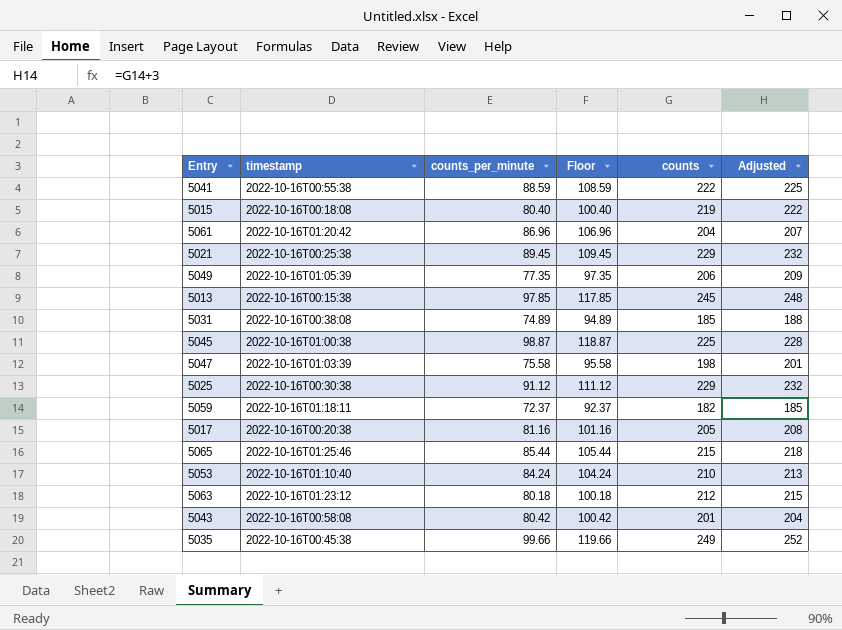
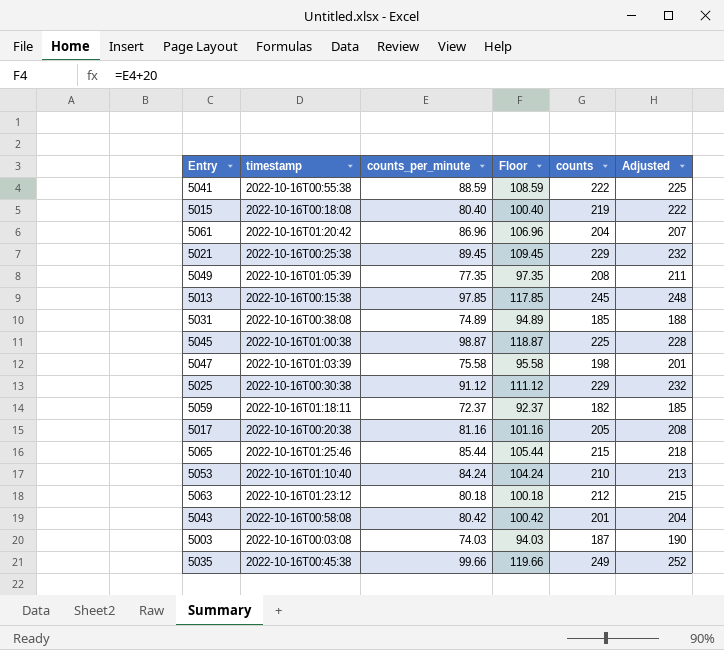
5049 | counts: 206 -> 208
5049 | Adjusted: 209 -> 211
row 5003: none -> 2022-10-16T00:03:08 | 74.03 | 94.03 | 187 | 190

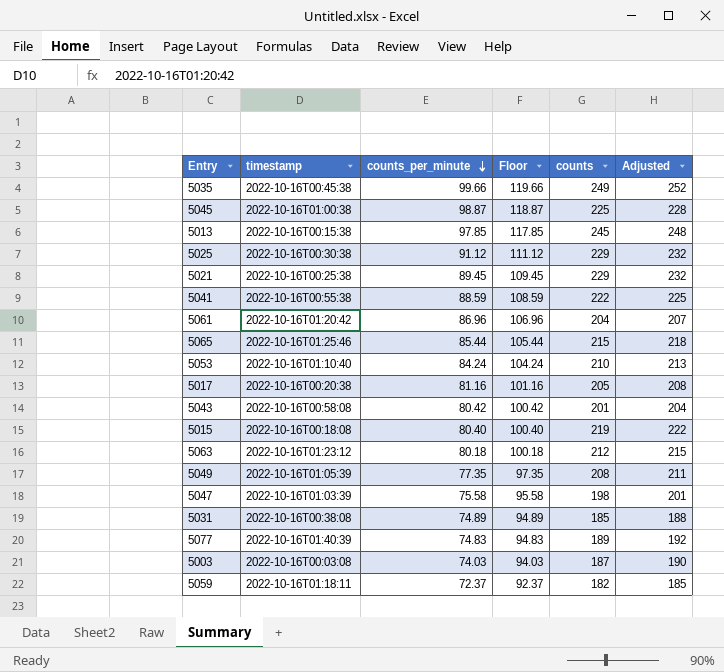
row order: none -> counts_per_minute descending
row 5077: none -> 2022-10-16T01:40:39 | 74.83 | 94.83 | 189 | 192

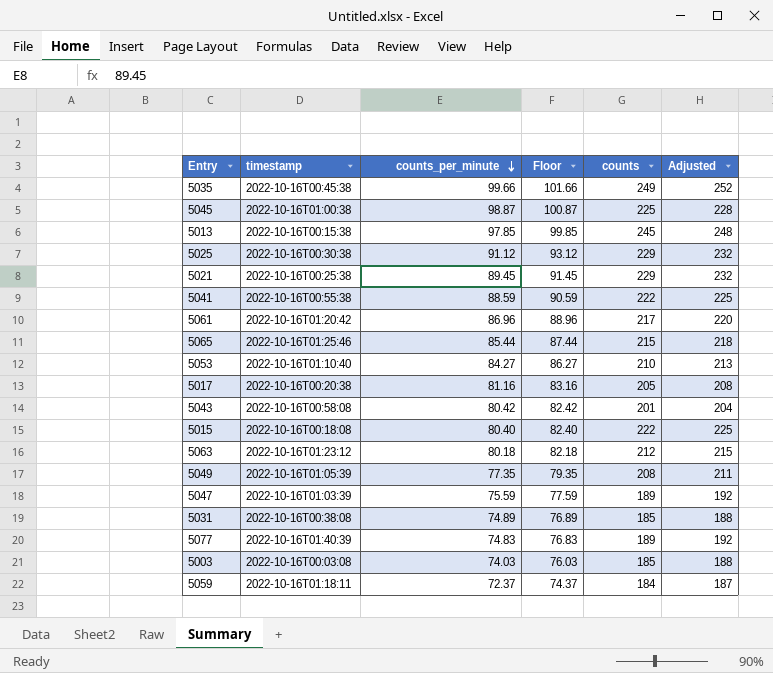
column Floor | formula: [counts_per_minute] + 20 -> [counts_per_minute] + 2
5061 | counts: 204 -> 217
5061 | Adjusted: 207 -> 220
5053 | counts_per_minute: 84.24 -> 84.27
5015 | counts: 219 -> 222
5015 | Adjusted: 222 -> 225
5047 | counts_per_minute: 75.58 -> 75.59
5047 | counts: 198 -> 189
5047 | Adjusted: 201 -> 192
5003 | counts: 187 -> 185
5003 | Adjusted: 190 -> 188
5059 | counts: 182 -> 184
5059 | Adjusted: 185 -> 187

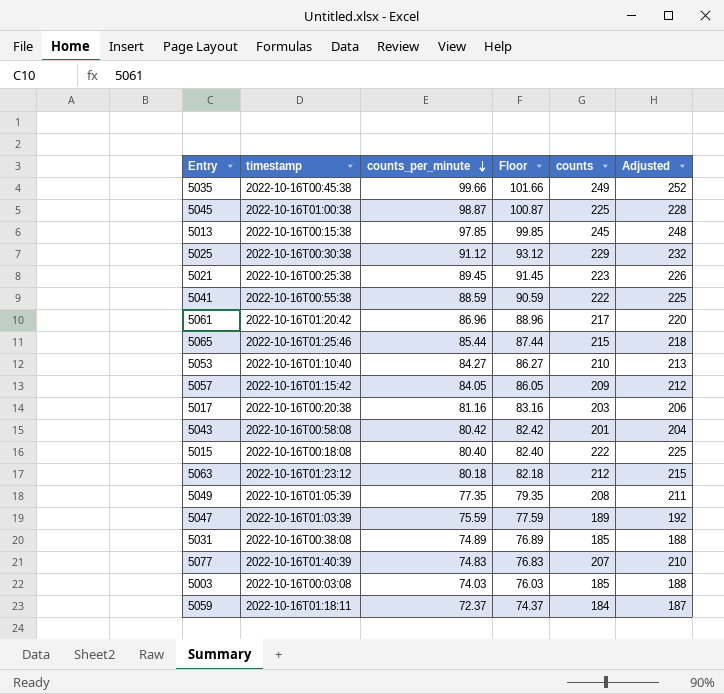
5021 | counts: 229 -> 223
5021 | Adjusted: 232 -> 226
row 5057: none -> 2022-10-16T01:15:42 | 84.05 | 86.05 | 209 | 212
5017 | counts: 205 -> 203
5017 | Adjusted: 208 -> 206
5077 | counts: 189 -> 207
5077 | Adjusted: 192 -> 210

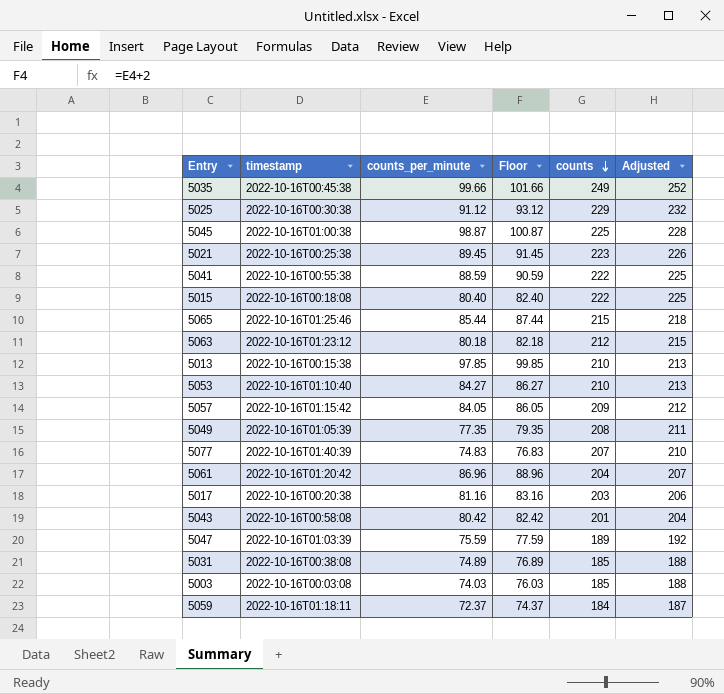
row order: counts_per_minute descending -> counts descending
5013 | counts: 245 -> 210
5013 | Adjusted: 248 -> 213
5061 | counts: 217 -> 204
5061 | Adjusted: 220 -> 207

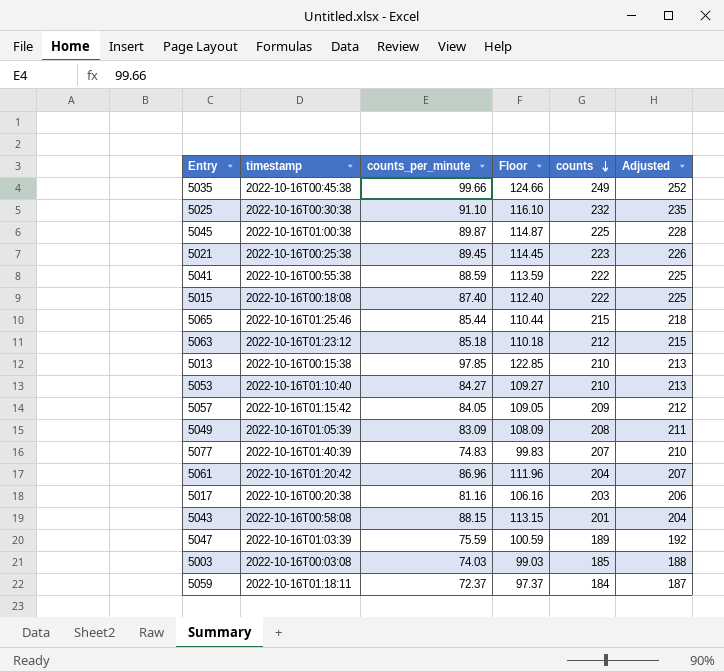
column Floor | formula: [counts_per_minute] + 2 -> [counts_per_minute] + 25
row 5031: 2022-10-16T00:38:08 | 74.89 | 76.89 | 185 | 188 -> none
5025 | counts_per_minute: 91.12 -> 91.10
5025 | counts: 229 -> 232
5025 | Adjusted: 232 -> 235
5045 | counts_per_minute: 98.87 -> 89.87
5015 | counts_per_minute: 80.40 -> 87.40
5063 | counts_per_minute: 80.18 -> 85.18
5049 | counts_per_minute: 77.35 -> 83.09
5043 | counts_per_minute: 80.42 -> 88.15

